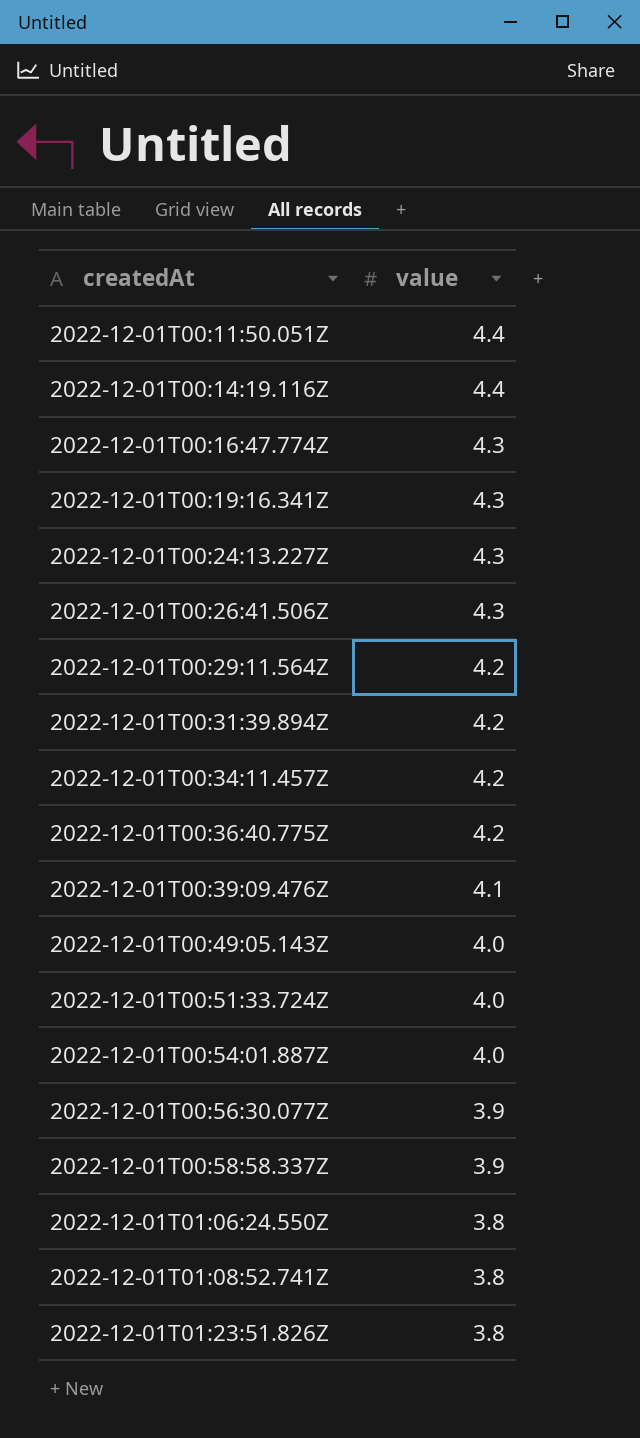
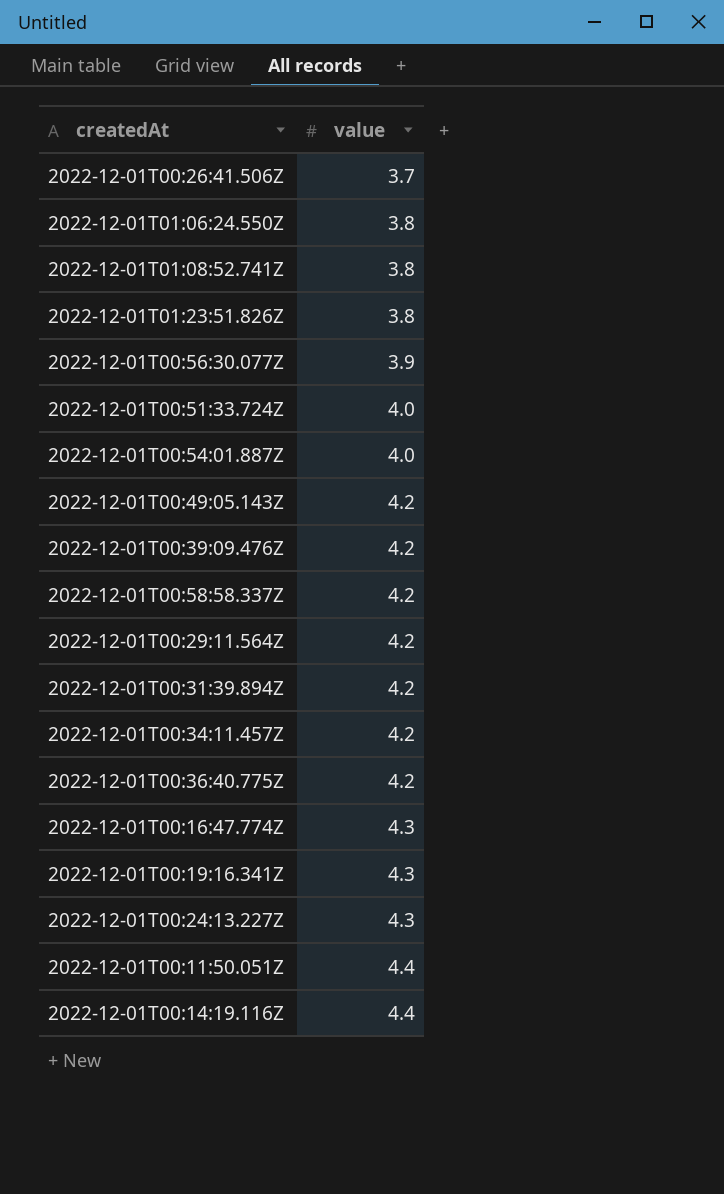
row order: createdAt ascending -> value ascending
2022-12-01T00:26:41.506Z | value: 4.3 -> 3.7
2022-12-01T00:49:05.143Z | value: 4.0 -> 4.2
2022-12-01T00:39:09.476Z | value: 4.1 -> 4.2
2022-12-01T00:58:58.337Z | value: 3.9 -> 4.2

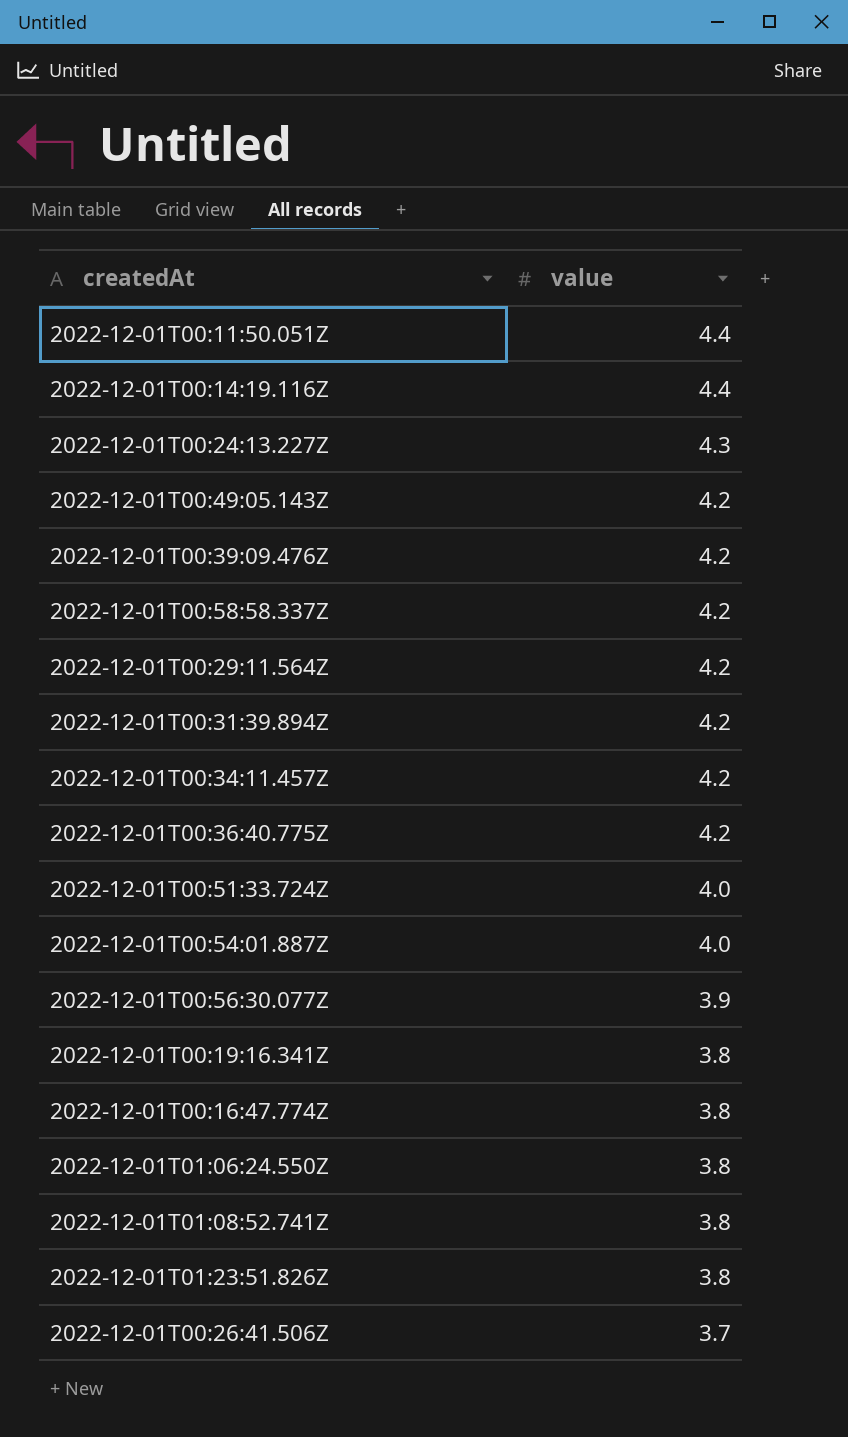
row order: value ascending -> value descending
2022-12-01T00:19:16.341Z | value: 4.3 -> 3.8
2022-12-01T00:16:47.774Z | value: 4.3 -> 3.8

